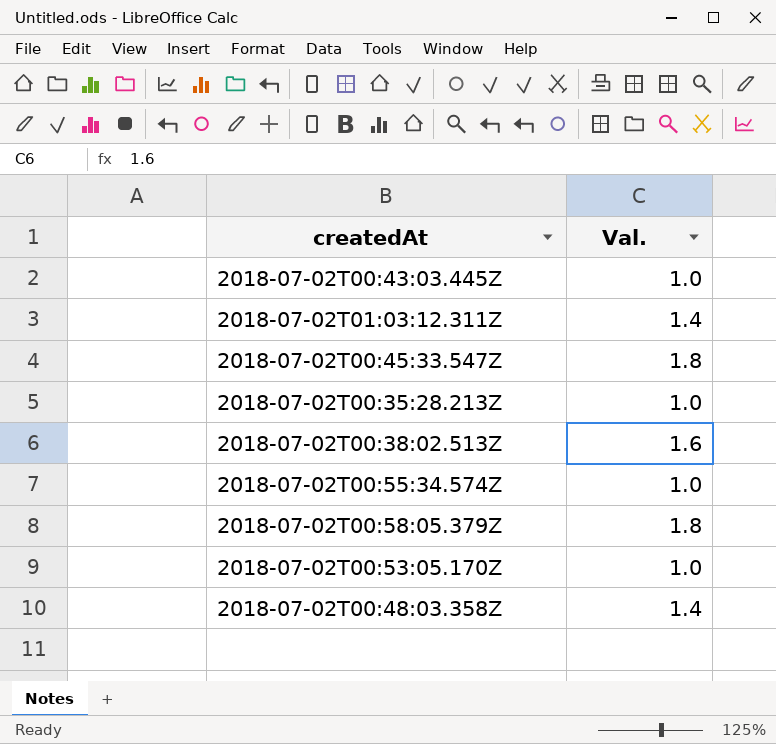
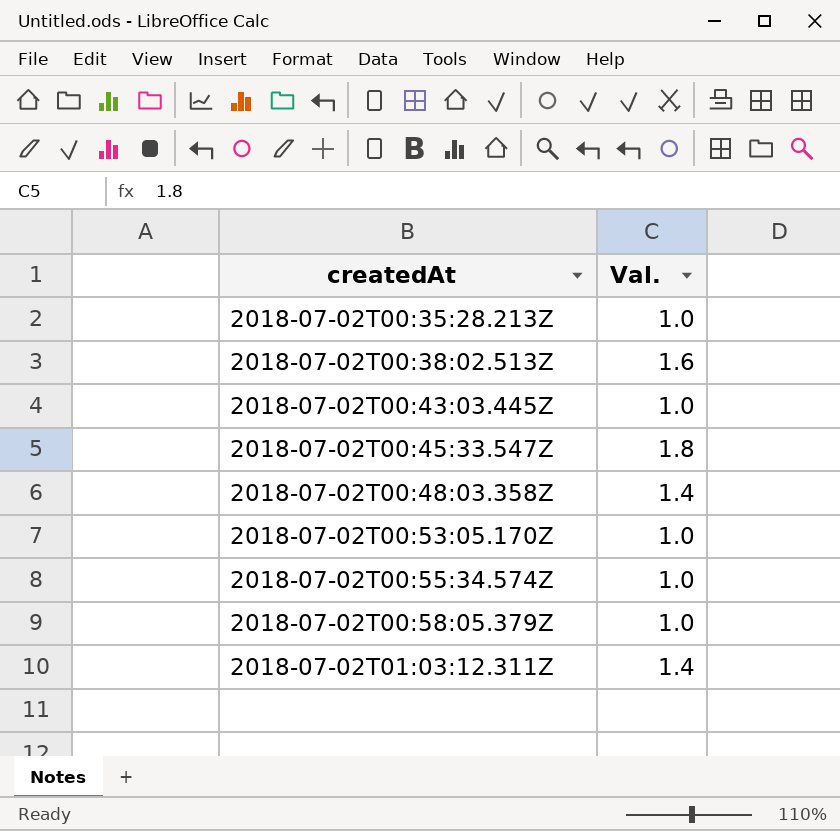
row order: none -> createdAt ascending
2018-07-02T00:58:05.379Z | Val.: 1.8 -> 1.0

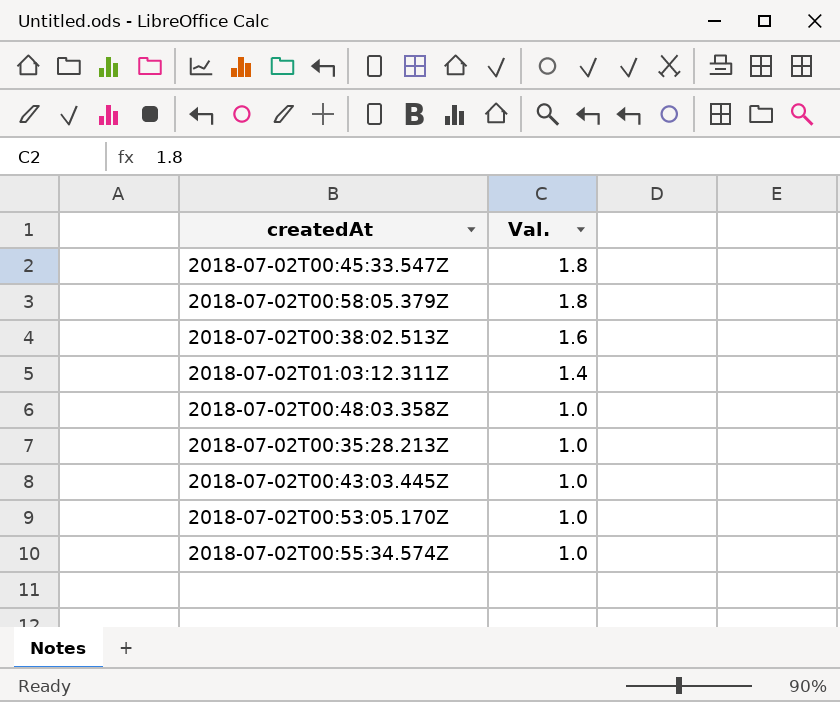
row order: createdAt ascending -> Val. descending
2018-07-02T00:58:05.379Z | Val.: 1.0 -> 1.8
2018-07-02T00:48:03.358Z | Val.: 1.4 -> 1.0

